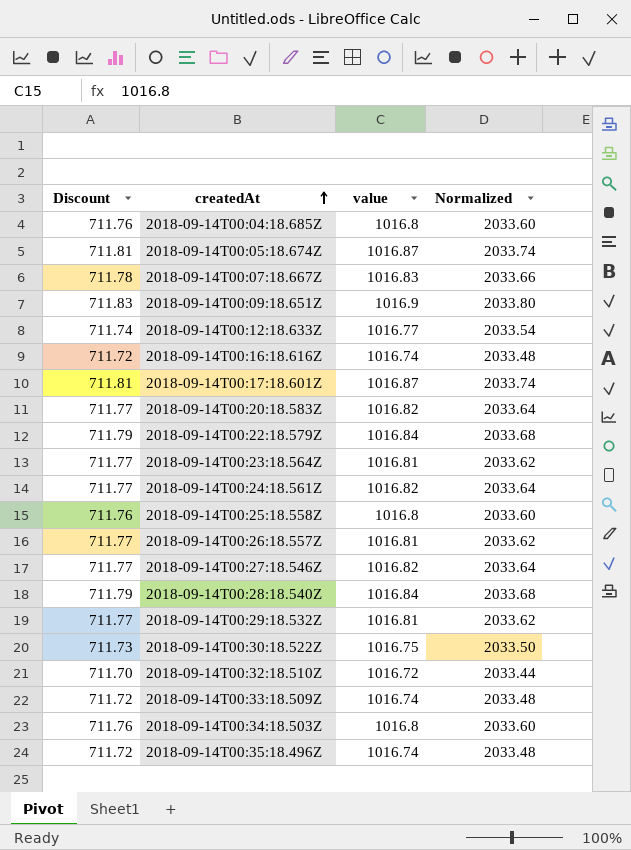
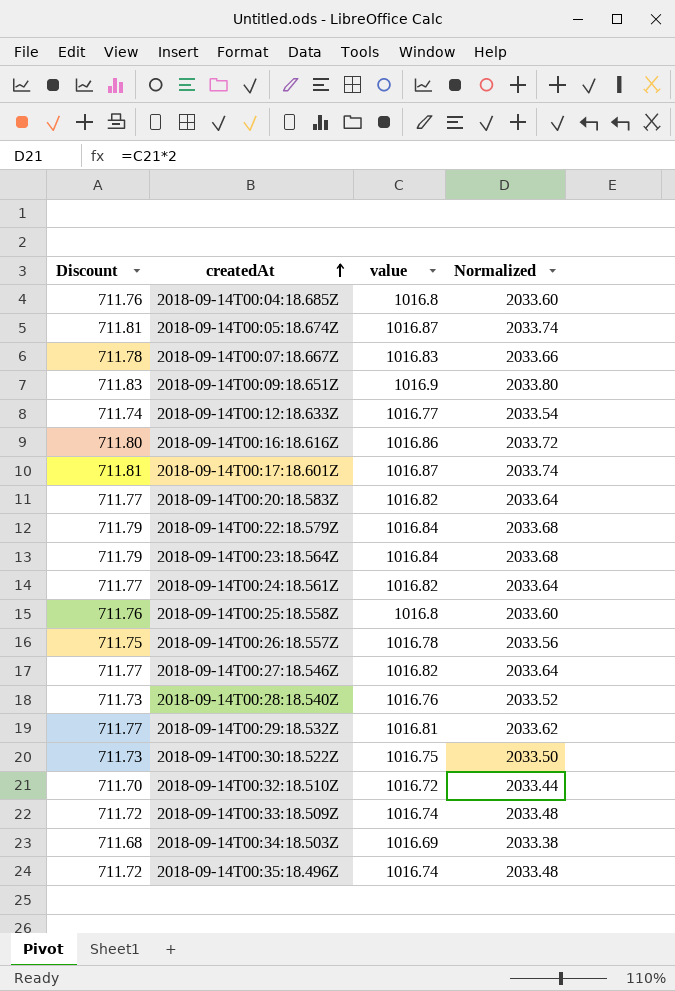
2018-09-14T00:16:18.616Z | Discount: 711.72 -> 711.80
2018-09-14T00:16:18.616Z | value: 1016.74 -> 1016.86
2018-09-14T00:16:18.616Z | Normalized: 2033.48 -> 2033.72
2018-09-14T00:23:18.564Z | Discount: 711.77 -> 711.79
2018-09-14T00:23:18.564Z | value: 1016.81 -> 1016.84
2018-09-14T00:23:18.564Z | Normalized: 2033.62 -> 2033.68
2018-09-14T00:26:18.557Z | Discount: 711.77 -> 711.75
2018-09-14T00:26:18.557Z | value: 1016.81 -> 1016.78
2018-09-14T00:26:18.557Z | Normalized: 2033.62 -> 2033.56
2018-09-14T00:28:18.540Z | Discount: 711.79 -> 711.73
2018-09-14T00:28:18.540Z | value: 1016.84 -> 1016.76
2018-09-14T00:28:18.540Z | Normalized: 2033.68 -> 2033.52
2018-09-14T00:34:18.503Z | Discount: 711.76 -> 711.68
2018-09-14T00:34:18.503Z | value: 1016.8 -> 1016.69
2018-09-14T00:34:18.503Z | Normalized: 2033.60 -> 2033.38

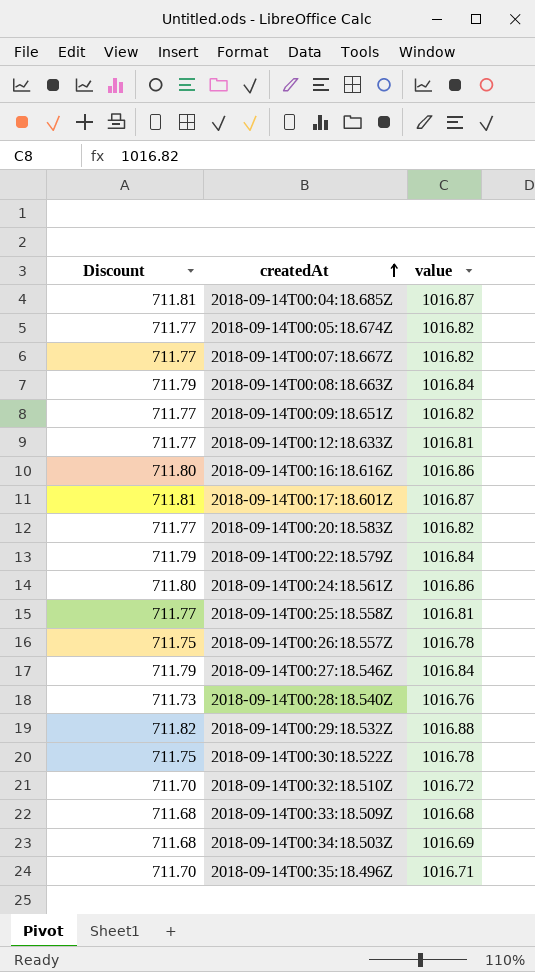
column Normalized | formula: [value] * 2 -> none
row 2018-09-14T00:23:18.564Z: 711.79 | 1016.84 | 2033.68 -> none
2018-09-14T00:04:18.685Z | Discount: 711.76 -> 711.81
2018-09-14T00:04:18.685Z | value: 1016.8 -> 1016.87
2018-09-14T00:05:18.674Z | Discount: 711.81 -> 711.77
2018-09-14T00:05:18.674Z | value: 1016.87 -> 1016.82
2018-09-14T00:07:18.667Z | Discount: 711.78 -> 711.77
2018-09-14T00:07:18.667Z | value: 1016.83 -> 1016.82
row 2018-09-14T00:08:18.663Z: none -> 711.79 | 1016.84
2018-09-14T00:09:18.651Z | Discount: 711.83 -> 711.77
2018-09-14T00:09:18.651Z | value: 1016.9 -> 1016.82
2018-09-14T00:12:18.633Z | Discount: 711.74 -> 711.77
2018-09-14T00:12:18.633Z | value: 1016.77 -> 1016.81
2018-09-14T00:24:18.561Z | Discount: 711.77 -> 711.80
2018-09-14T00:24:18.561Z | value: 1016.82 -> 1016.86
2018-09-14T00:25:18.558Z | Discount: 711.76 -> 711.77
2018-09-14T00:25:18.558Z | value: 1016.8 -> 1016.81
2018-09-14T00:27:18.546Z | Discount: 711.77 -> 711.79
2018-09-14T00:27:18.546Z | value: 1016.82 -> 1016.84
2018-09-14T00:29:18.532Z | Discount: 711.77 -> 711.82
2018-09-14T00:29:18.532Z | value: 1016.81 -> 1016.88
2018-09-14T00:30:18.522Z | Discount: 711.73 -> 711.75
2018-09-14T00:30:18.522Z | value: 1016.75 -> 1016.78
2018-09-14T00:33:18.509Z | Discount: 711.72 -> 711.68
2018-09-14T00:33:18.509Z | value: 1016.74 -> 1016.68
2018-09-14T00:35:18.496Z | Discount: 711.72 -> 711.70
2018-09-14T00:35:18.496Z | value: 1016.74 -> 1016.71

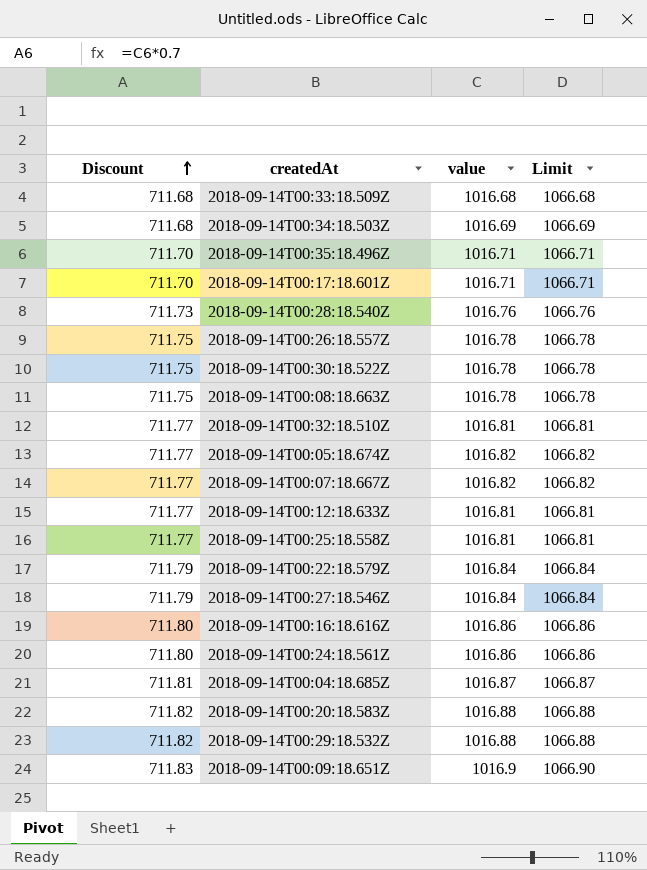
row order: createdAt ascending -> Discount ascending
column Limit | formula: none -> [value] + 50
2018-09-14T00:17:18.601Z | Discount: 711.81 -> 711.70
2018-09-14T00:17:18.601Z | value: 1016.87 -> 1016.71
2018-09-14T00:08:18.663Z | Discount: 711.79 -> 711.75
2018-09-14T00:08:18.663Z | value: 1016.84 -> 1016.78
2018-09-14T00:32:18.510Z | Discount: 711.70 -> 711.77
2018-09-14T00:32:18.510Z | value: 1016.72 -> 1016.81
2018-09-14T00:20:18.583Z | Discount: 711.77 -> 711.82
2018-09-14T00:20:18.583Z | value: 1016.82 -> 1016.88
2018-09-14T00:09:18.651Z | Discount: 711.77 -> 711.83
2018-09-14T00:09:18.651Z | value: 1016.82 -> 1016.9

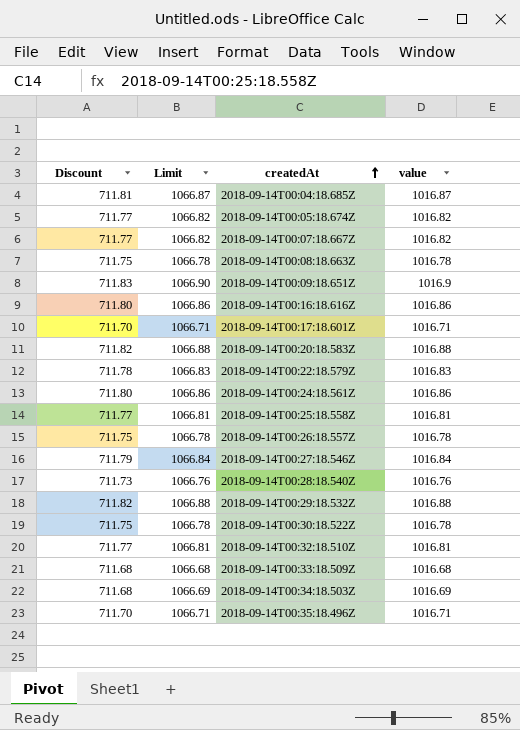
row order: Discount ascending -> createdAt ascending
column Limit | position: 4 -> 2
row 2018-09-14T00:12:18.633Z: 711.77 | 1016.81 | 1066.81 -> none
2018-09-14T00:22:18.579Z | Discount: 711.79 -> 711.78
2018-09-14T00:22:18.579Z | Limit: 1066.84 -> 1066.83
2018-09-14T00:22:18.579Z | value: 1016.84 -> 1016.83

